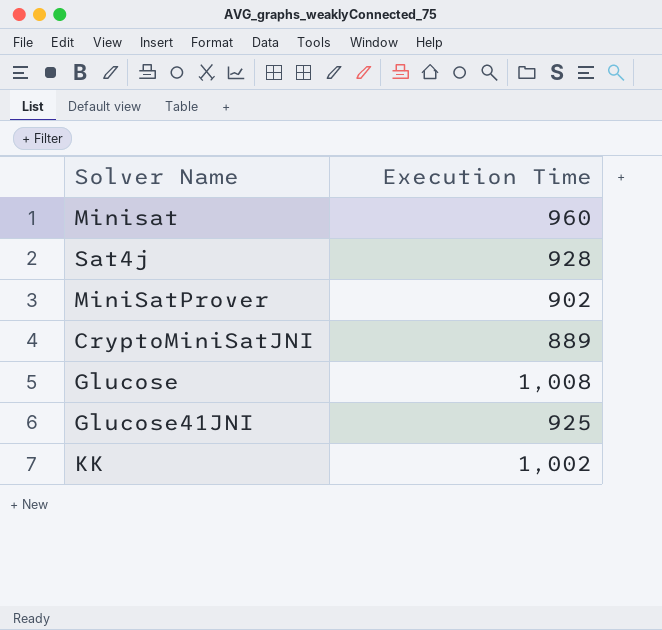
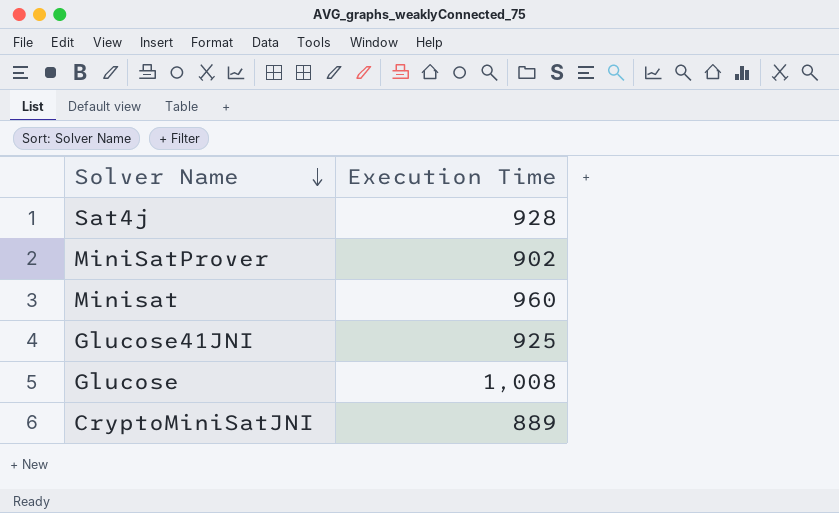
row order: none -> Solver Name descending
row KK: 1,002 -> none

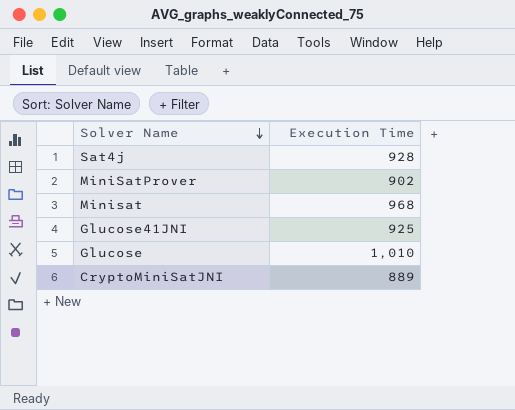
Minisat | Execution Time: 960 -> 968
Glucose | Execution Time: 1,008 -> 1,010

